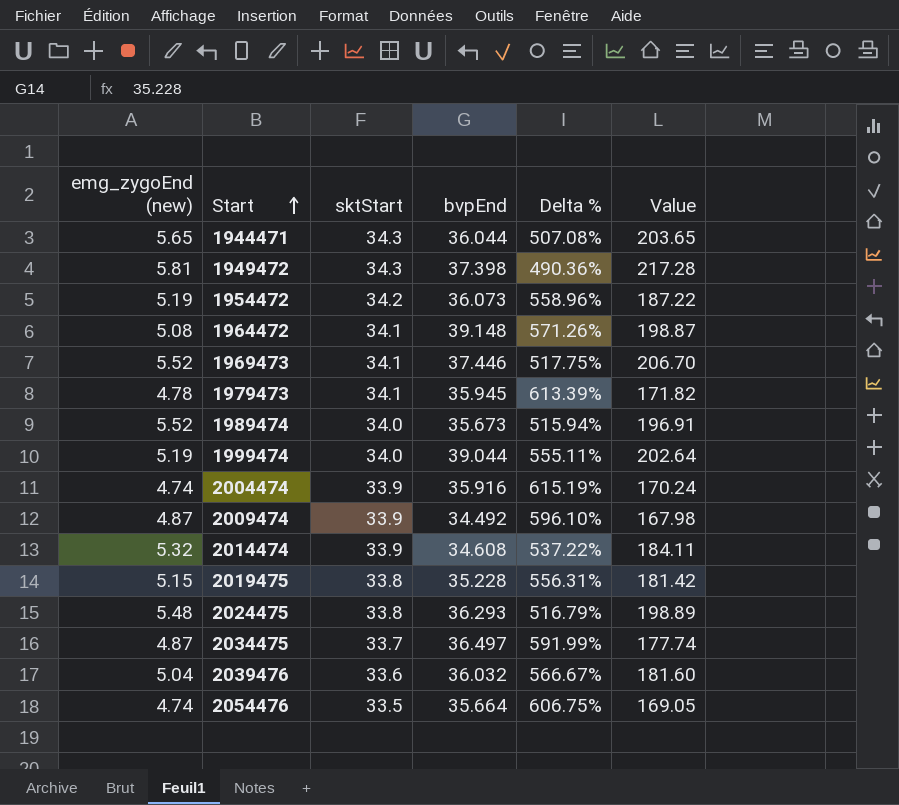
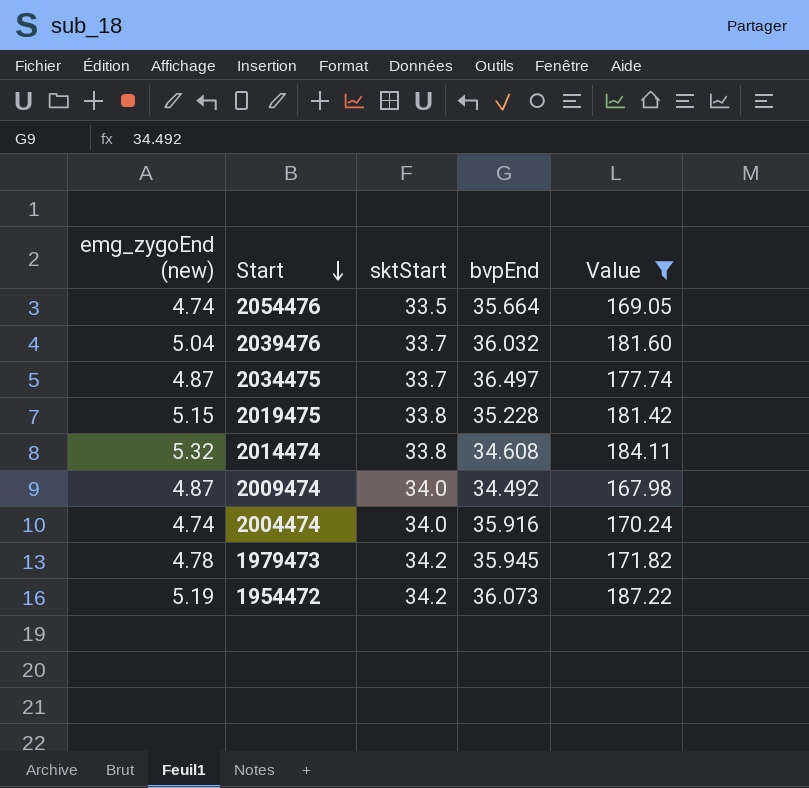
filter: none -> Value <= 187.22
row order: Start ascending -> Start descending
column Delta % | formula: ([sktStart] - [emg_zygoEnd (new)]) / [emg_zygoEnd (new)] -> none
2039476 | sktStart: 33.6 -> 33.7
2014474 | sktStart: 33.9 -> 33.8
2009474 | sktStart: 33.9 -> 34.0
2004474 | sktStart: 33.9 -> 34.0
1979473 | sktStart: 34.1 -> 34.2

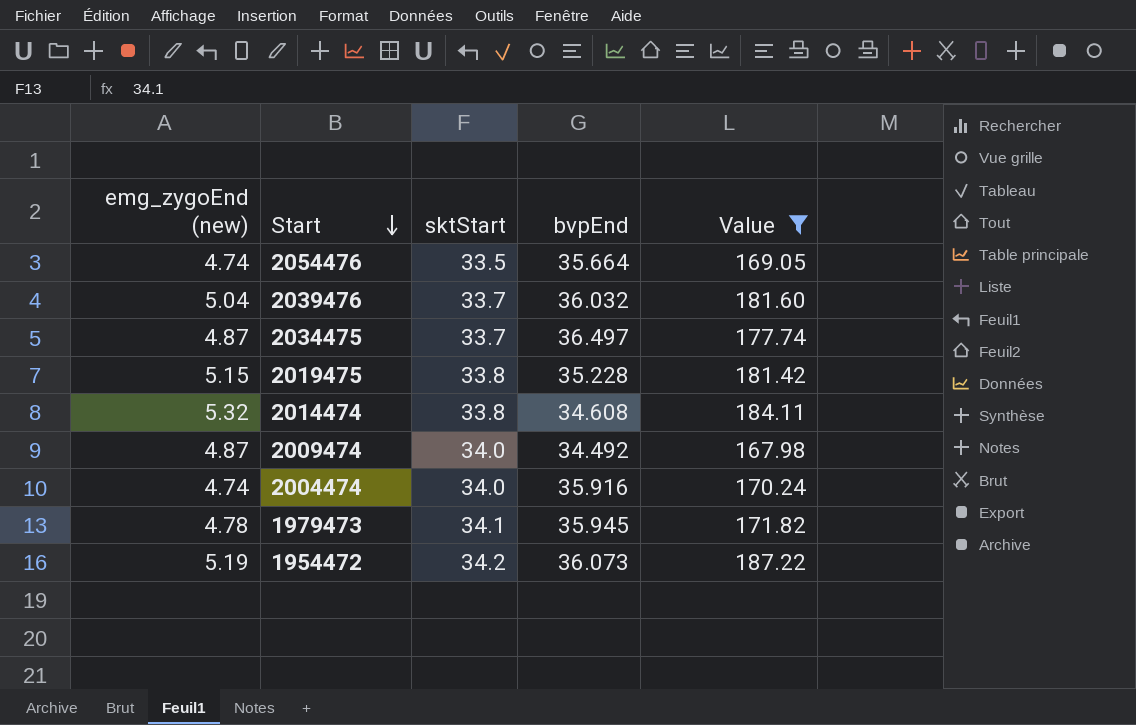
1979473 | sktStart: 34.2 -> 34.1

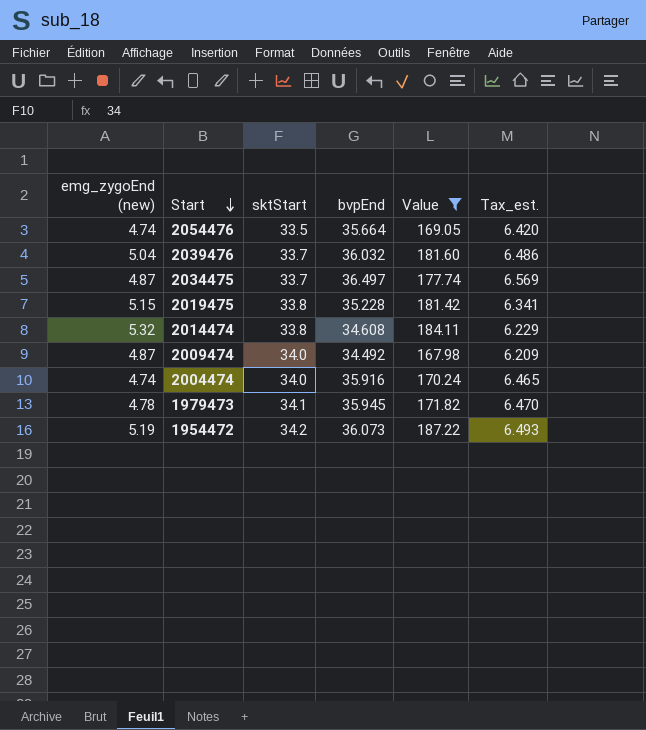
column Tax_est. | formula: none -> [bvpEnd] * 0.18

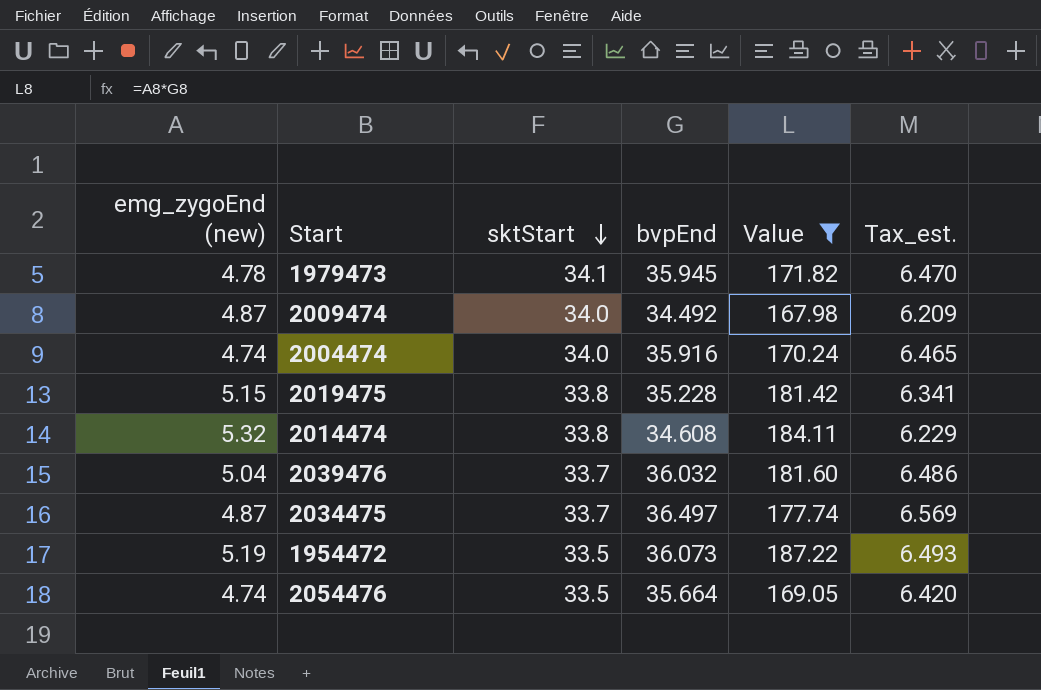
row order: Start descending -> sktStart descending
1954472 | sktStart: 34.2 -> 33.5

